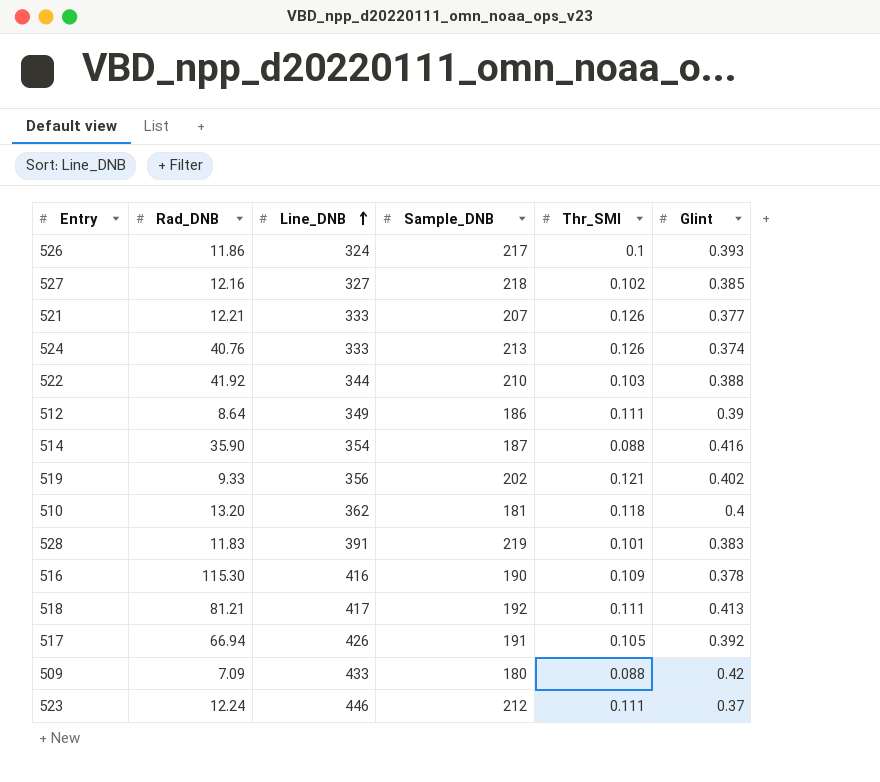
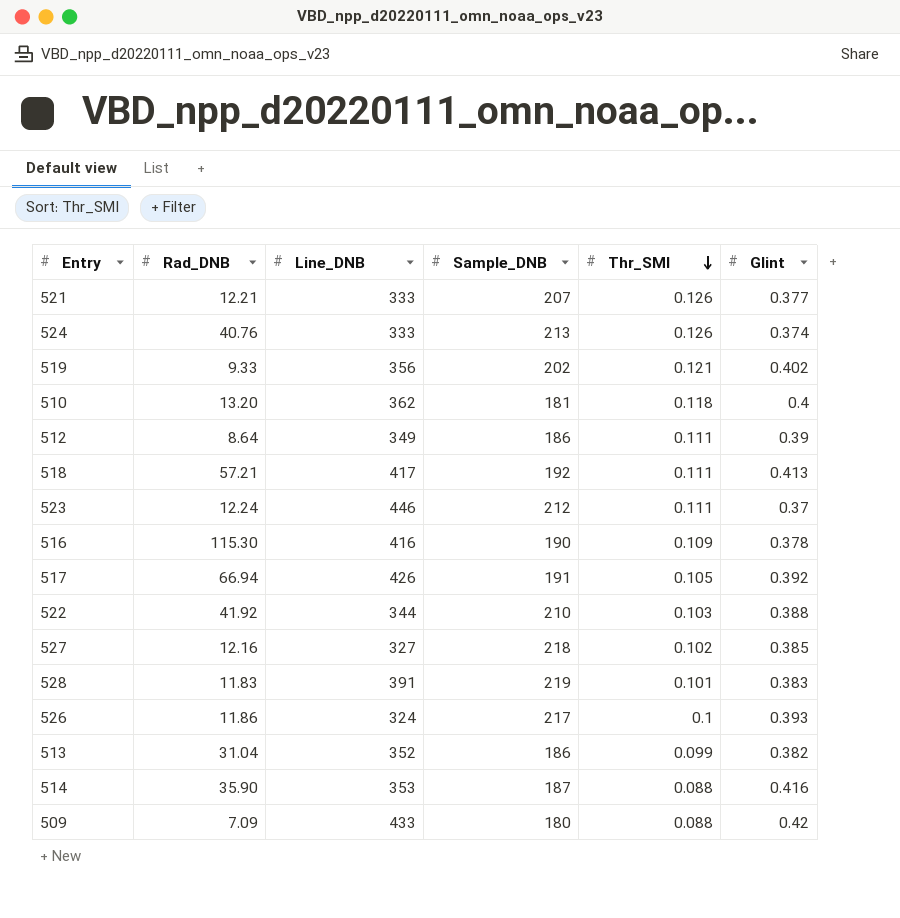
row order: Line_DNB ascending -> Thr_SMI descending
518 | Rad_DNB: 81.21 -> 57.21
row 513: none -> 31.04 | 352 | 186 | 0.099 | 0.382
514 | Line_DNB: 354 -> 353

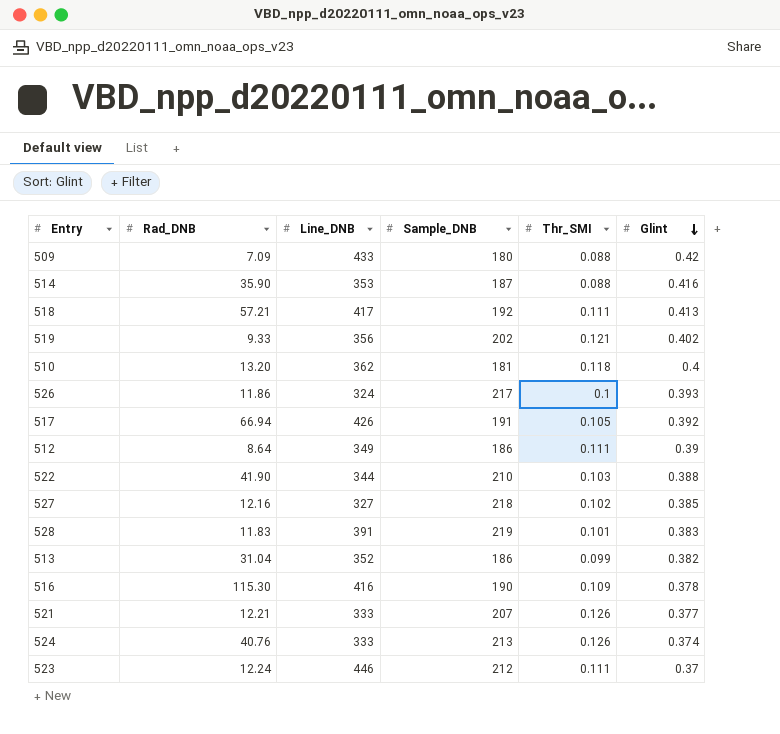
row order: Thr_SMI descending -> Glint descending
522 | Rad_DNB: 41.92 -> 41.90

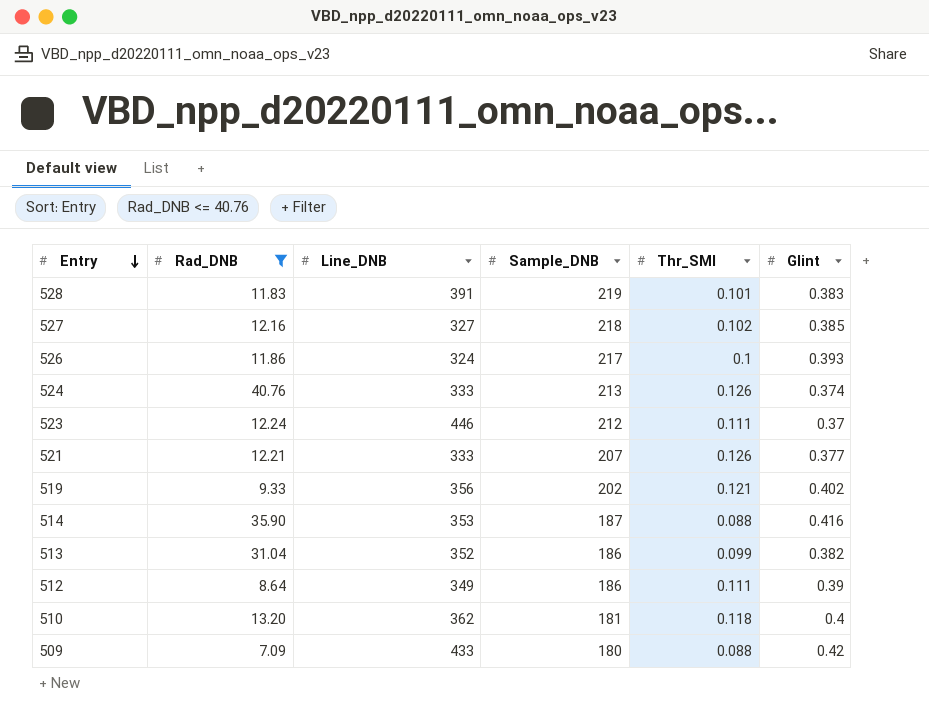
filter: none -> Rad_DNB <= 40.76
row order: Glint descending -> Entry descending

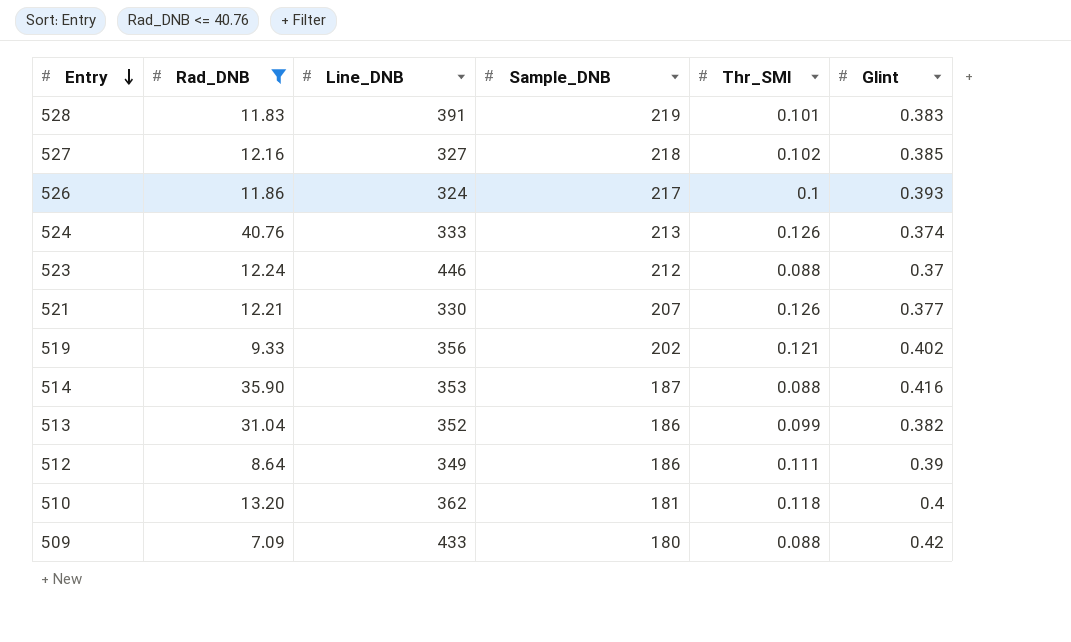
523 | Thr_SMI: 0.111 -> 0.088
521 | Line_DNB: 333 -> 330

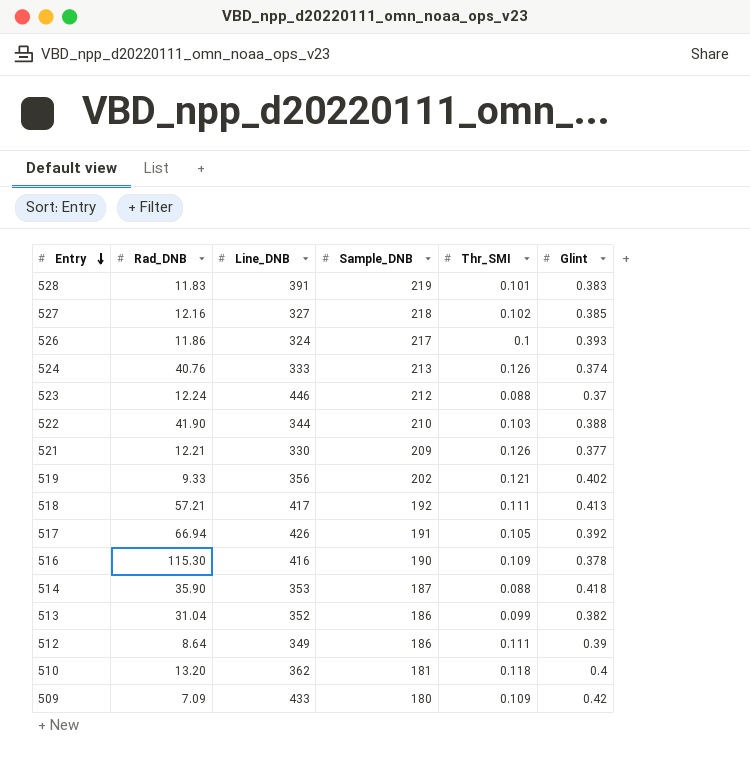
filter: Rad_DNB <= 40.76 -> none
521 | Sample_DNB: 207 -> 209
514 | Glint: 0.416 -> 0.418
509 | Thr_SMI: 0.088 -> 0.109

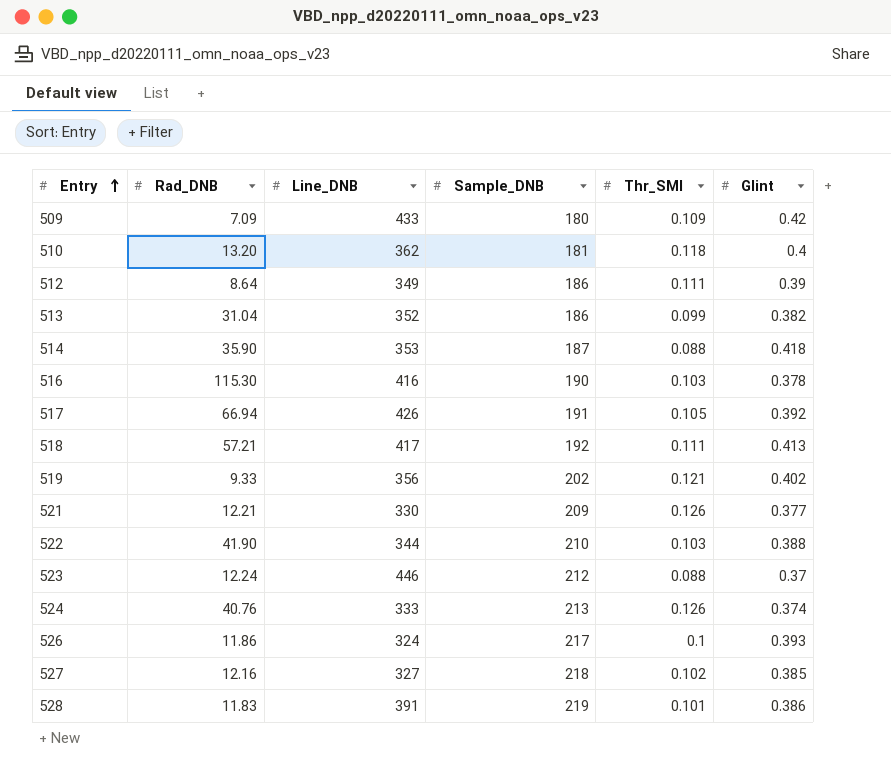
row order: Entry descending -> Entry ascending
516 | Thr_SMI: 0.109 -> 0.103
528 | Glint: 0.383 -> 0.386

